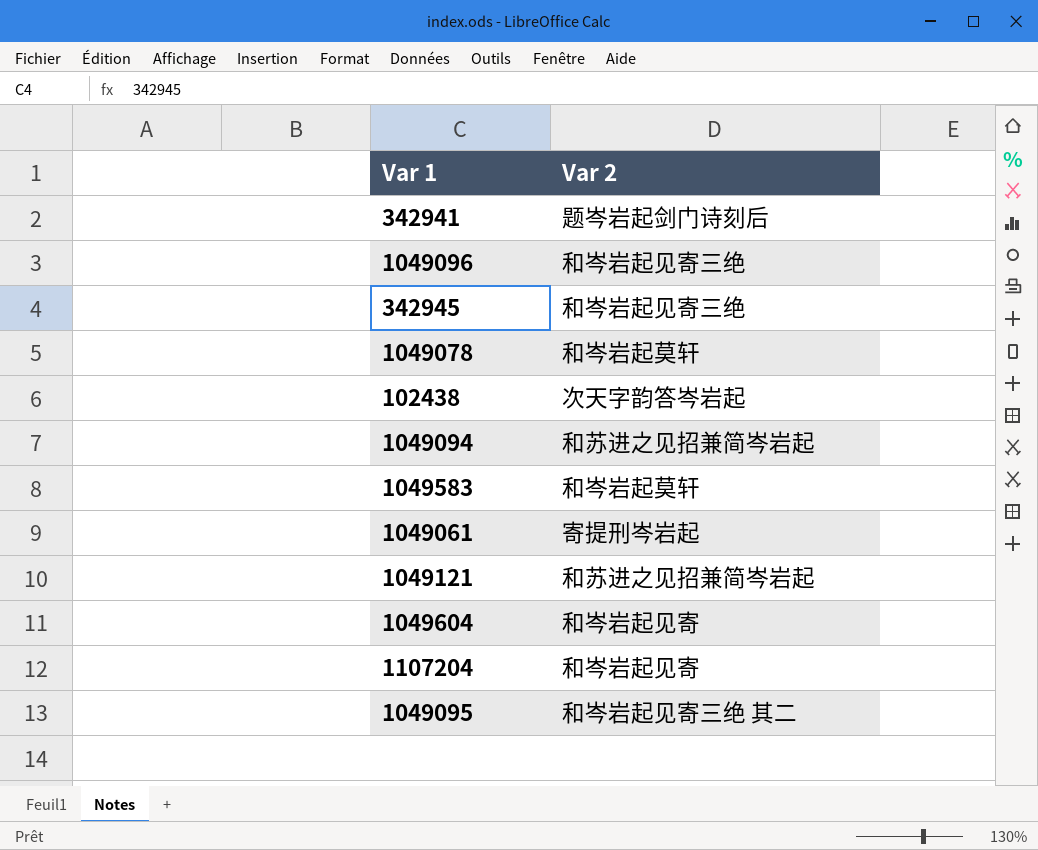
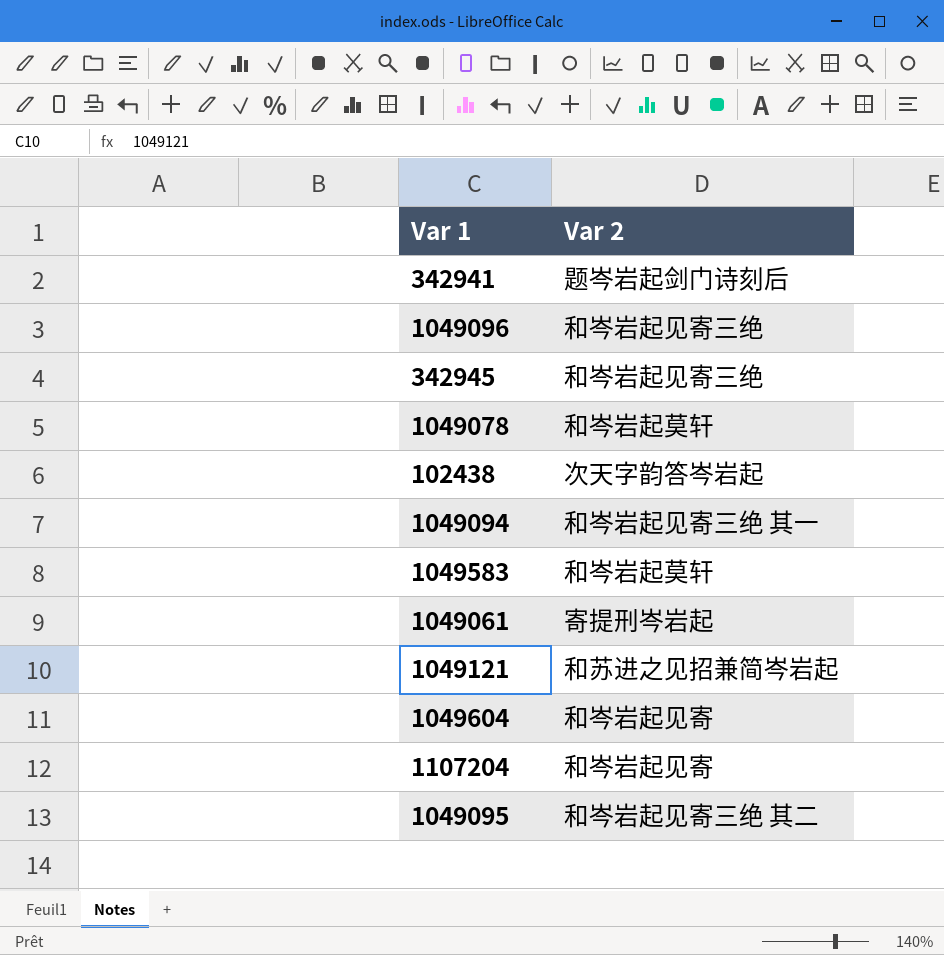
1049094 | Var 2: 和苏进之见招兼简岑岩起 -> 和岑岩起见寄三绝 其一

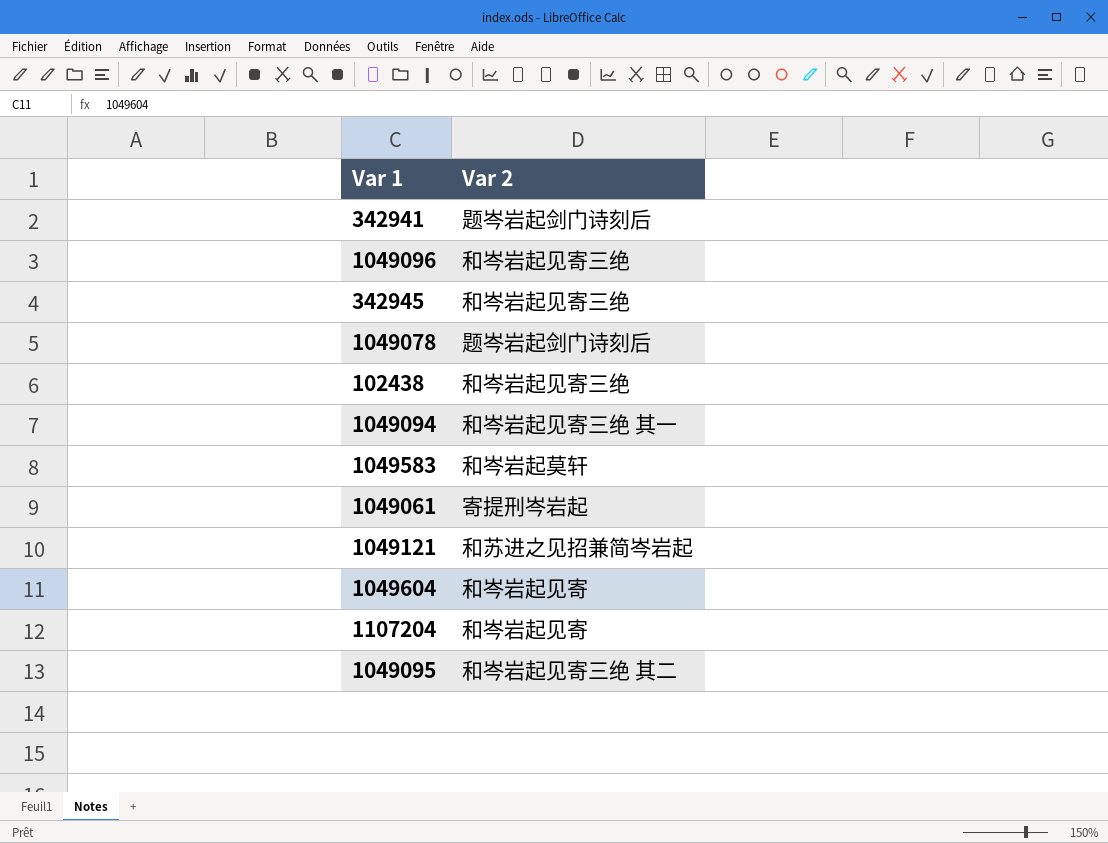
1049078 | Var 2: 和岑岩起莫轩 -> 题岑岩起剑门诗刻后
102438 | Var 2: 次天字韵答岑岩起 -> 和岑岩起见寄三绝

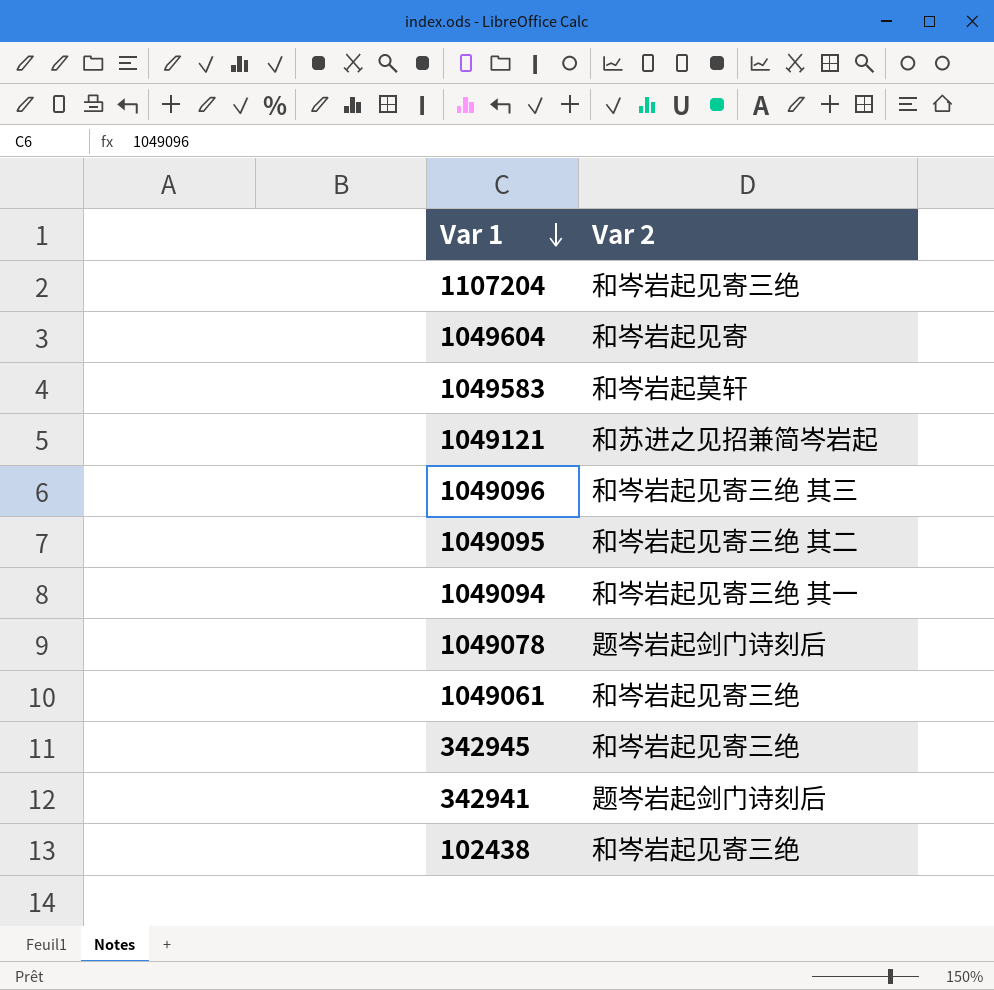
row order: none -> Var 1 descending
1107204 | Var 2: 和岑岩起见寄 -> 和岑岩起见寄三绝
1049096 | Var 2: 和岑岩起见寄三绝 -> 和岑岩起见寄三绝 其三
1049061 | Var 2: 寄提刑岑岩起 -> 和岑岩起见寄三绝

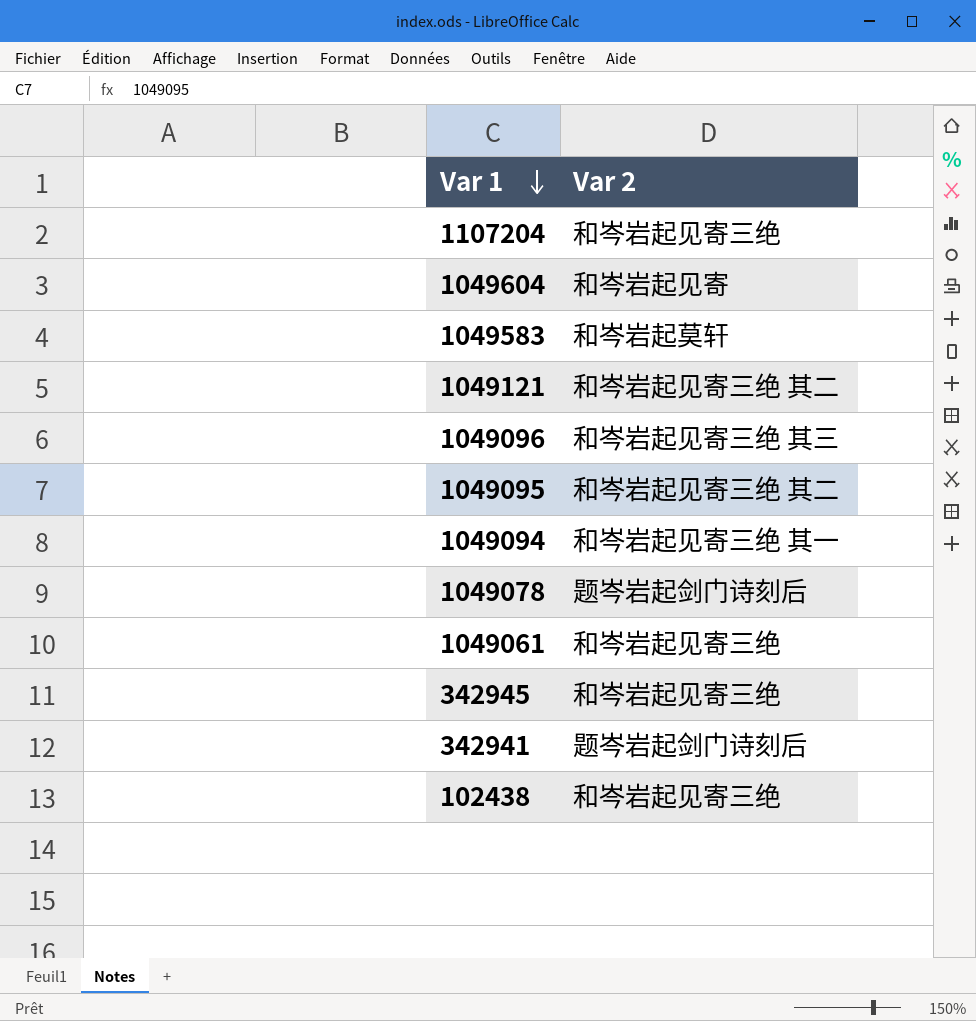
1049121 | Var 2: 和苏进之见招兼简岑岩起 -> 和岑岩起见寄三绝 其二

